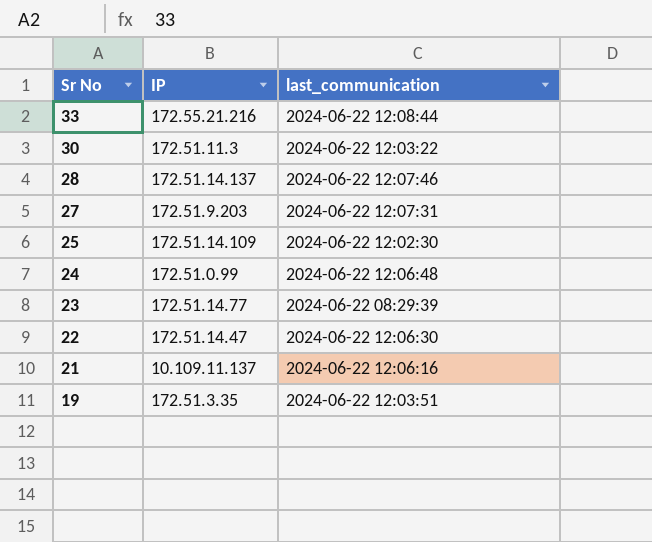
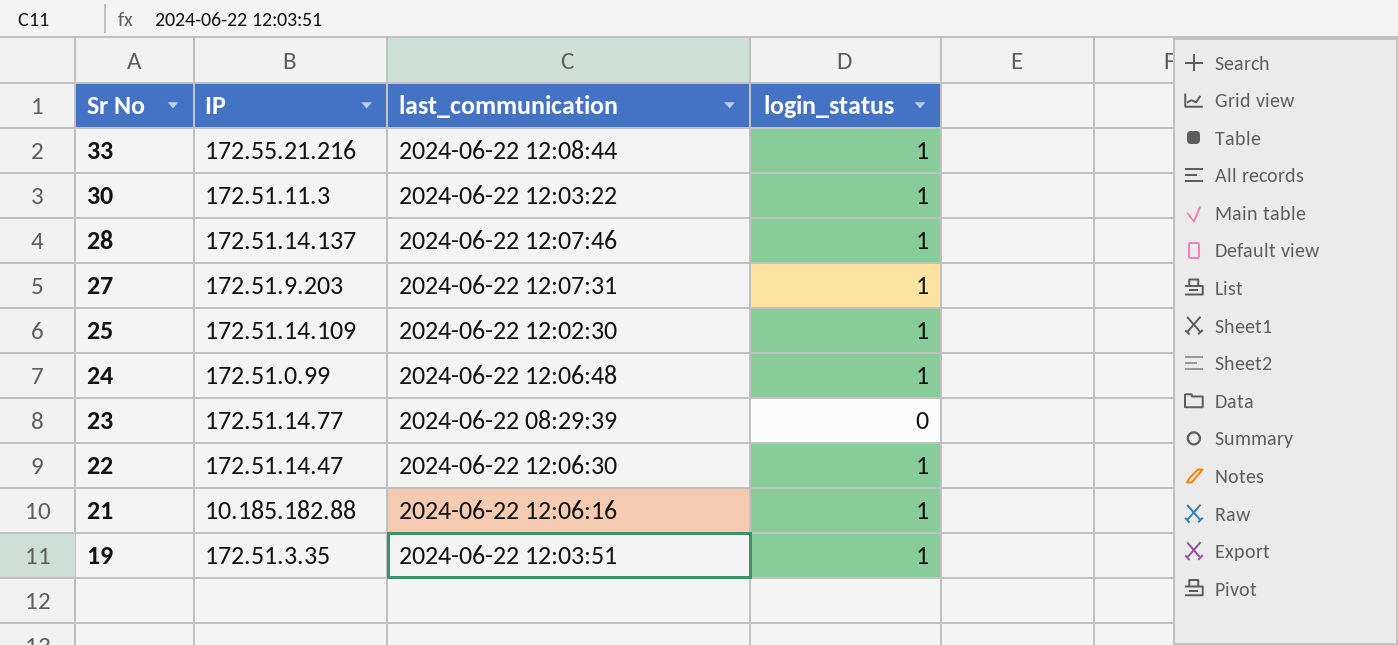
column login_status | position: none -> 4
21 | IP: 10.109.11.137 -> 10.185.182.88

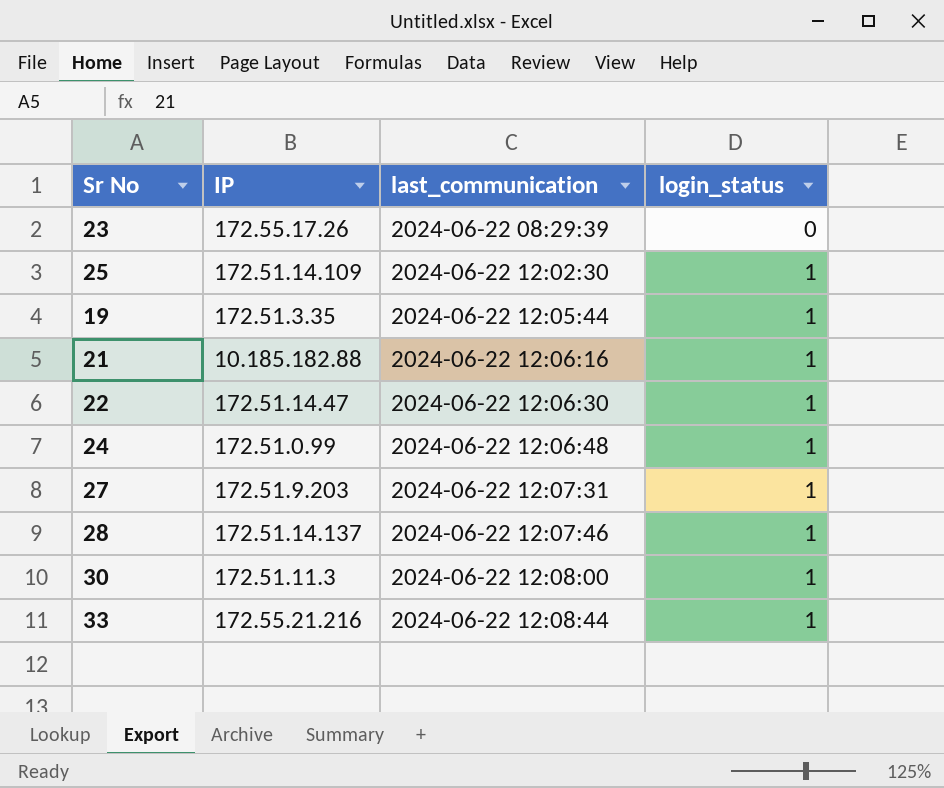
row order: Sr No descending -> last_communication ascending
23 | IP: 172.51.14.77 -> 172.55.17.26
19 | last_communication: 2024-06-22 12:03:51 -> 2024-06-22 12:05:44
30 | last_communication: 2024-06-22 12:03:22 -> 2024-06-22 12:08:00

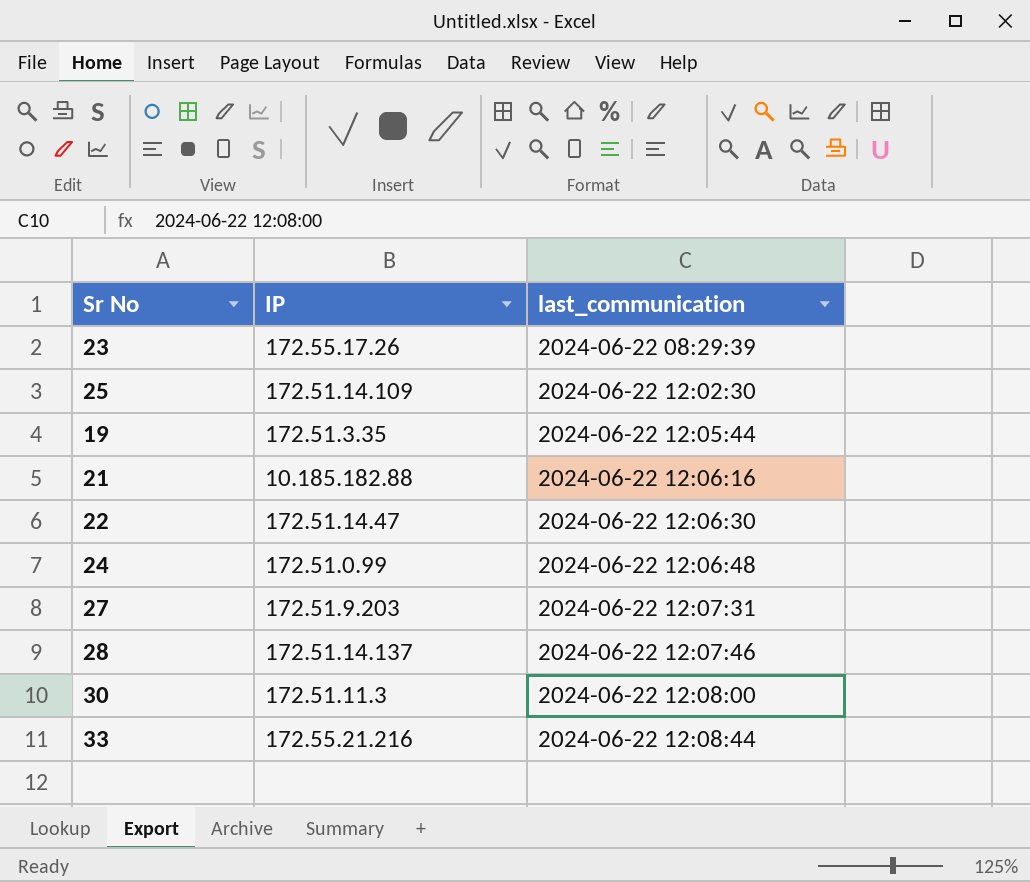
column login_status | position: 4 -> none

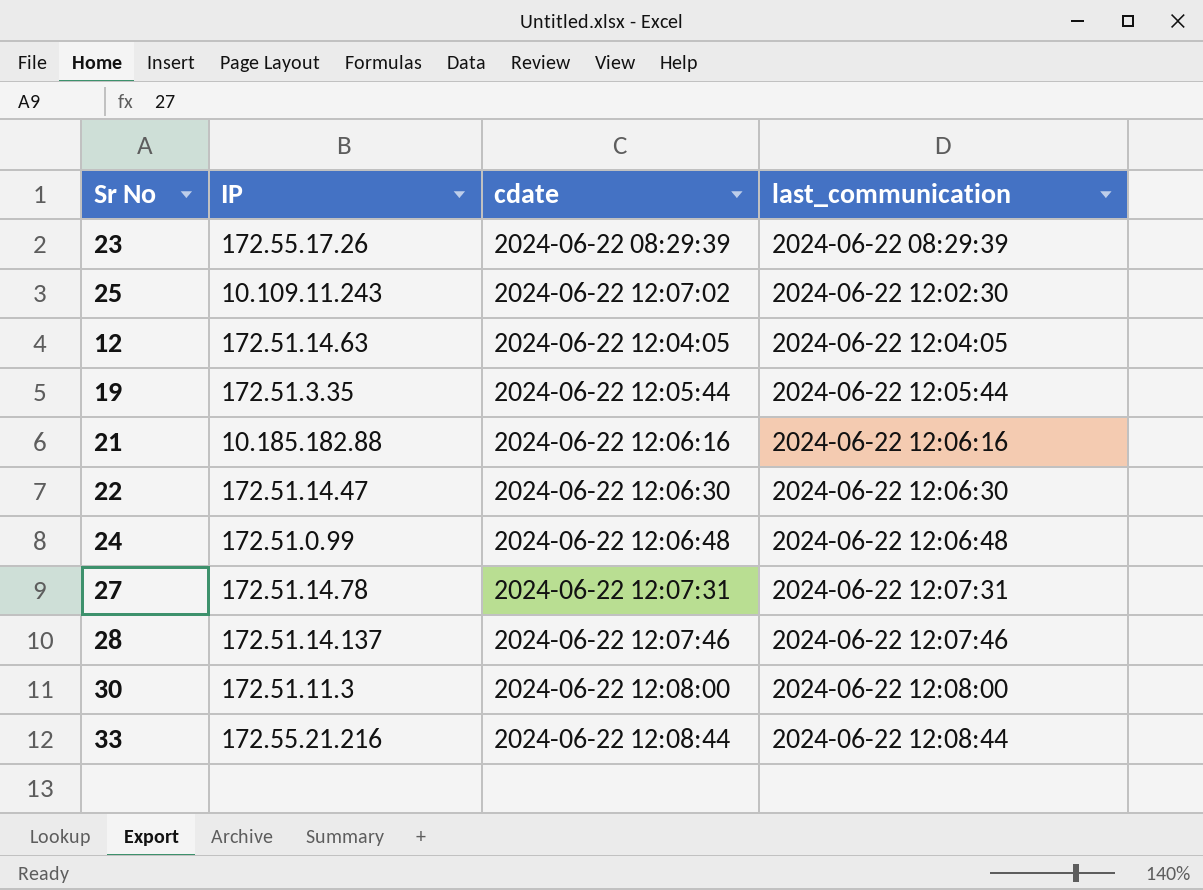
column cdate | position: none -> 3
25 | IP: 172.51.14.109 -> 10.109.11.243
row 12: none -> 172.51.14.63 | 2024-06-22 12:04:05 | 2024-06-22 12:04:05
27 | IP: 172.51.9.203 -> 172.51.14.78

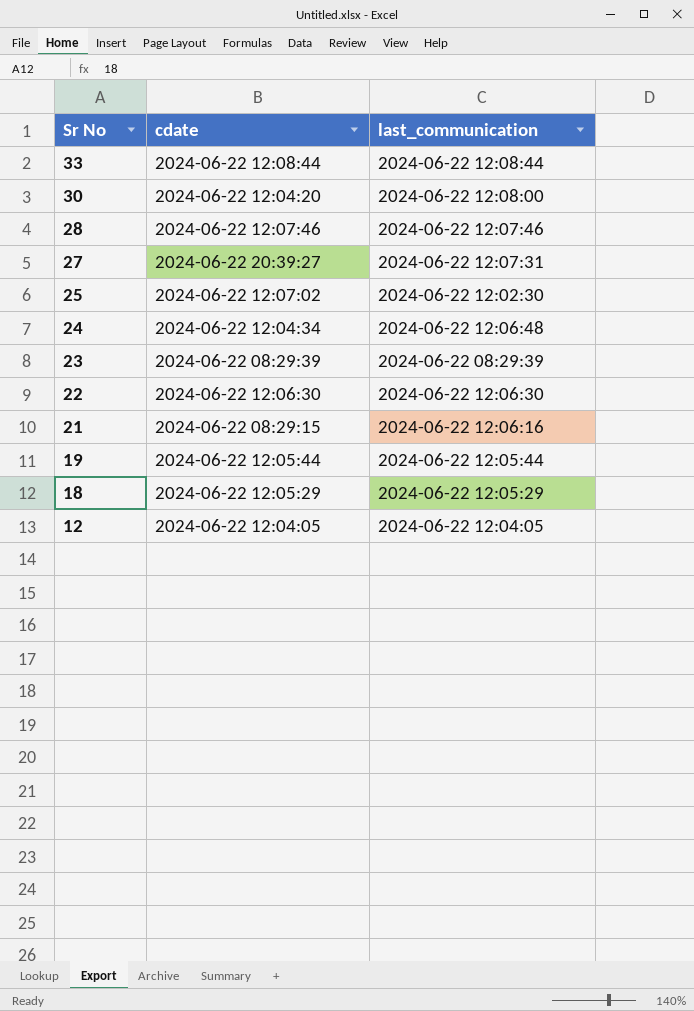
row order: last_communication ascending -> Sr No descending
column IP | position: 2 -> none
30 | cdate: 2024-06-22 12:08:00 -> 2024-06-22 12:04:20
27 | cdate: 2024-06-22 12:07:31 -> 2024-06-22 20:39:27
24 | cdate: 2024-06-22 12:06:48 -> 2024-06-22 12:04:34
21 | cdate: 2024-06-22 12:06:16 -> 2024-06-22 08:29:15
row 18: none -> 2024-06-22 12:05:29 | 2024-06-22 12:05:29

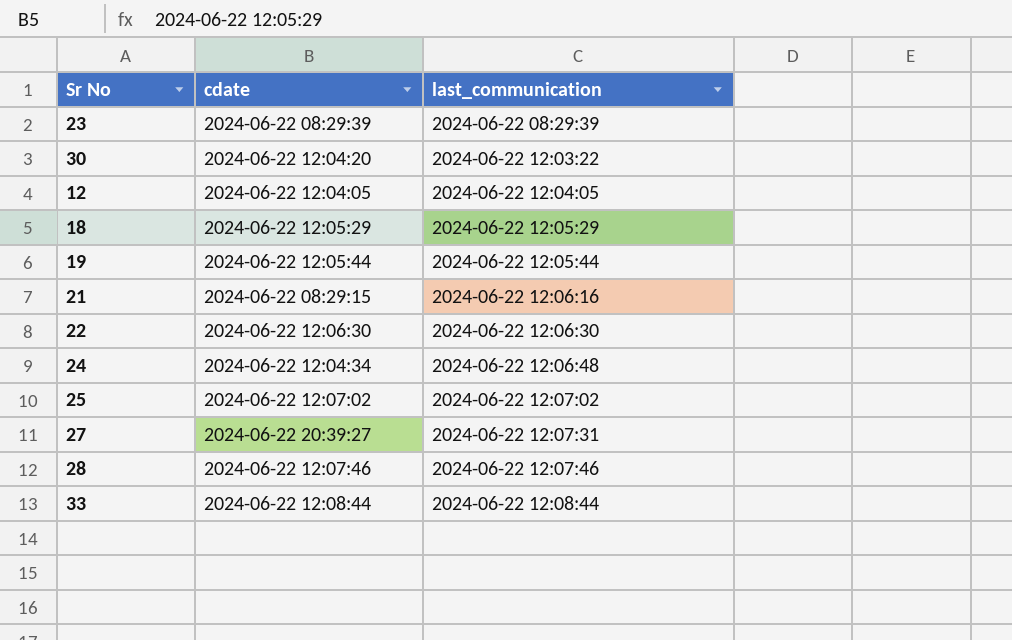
row order: Sr No descending -> last_communication ascending
30 | last_communication: 2024-06-22 12:08:00 -> 2024-06-22 12:03:22
25 | last_communication: 2024-06-22 12:02:30 -> 2024-06-22 12:07:02

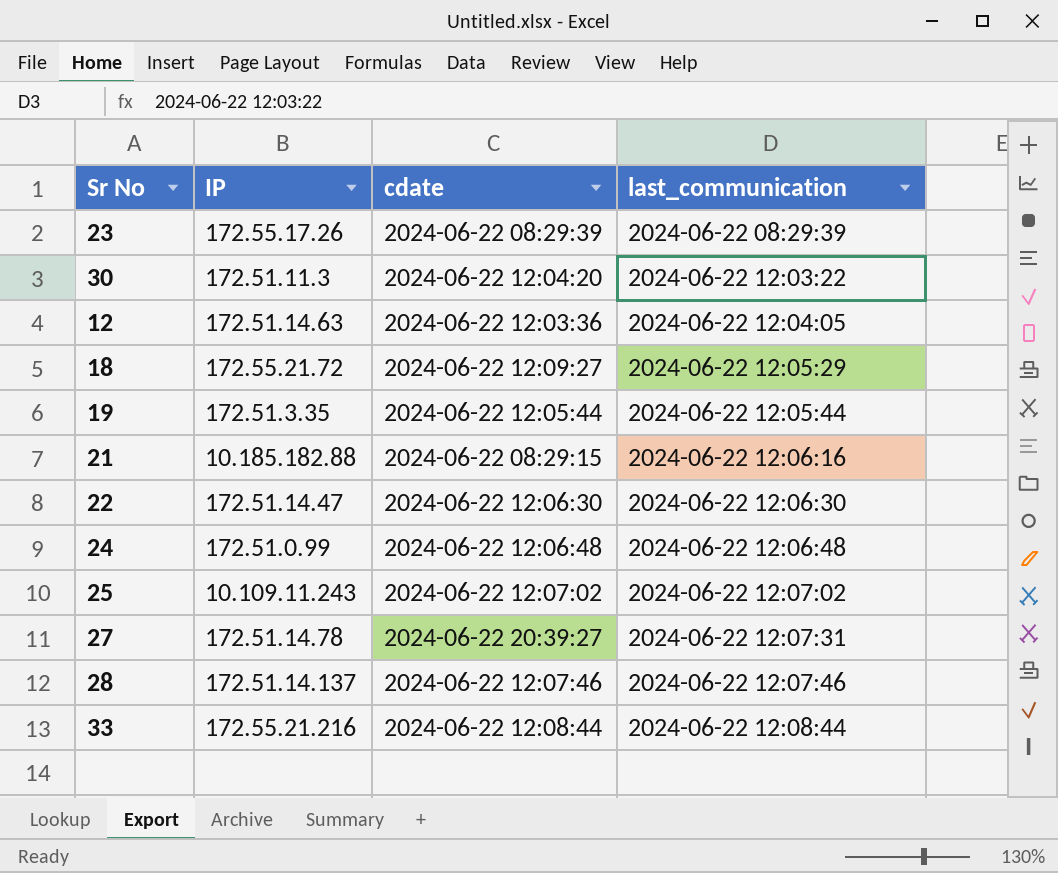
column IP | position: none -> 2
12 | cdate: 2024-06-22 12:04:05 -> 2024-06-22 12:03:36
18 | cdate: 2024-06-22 12:05:29 -> 2024-06-22 12:09:27
24 | cdate: 2024-06-22 12:04:34 -> 2024-06-22 12:06:48

